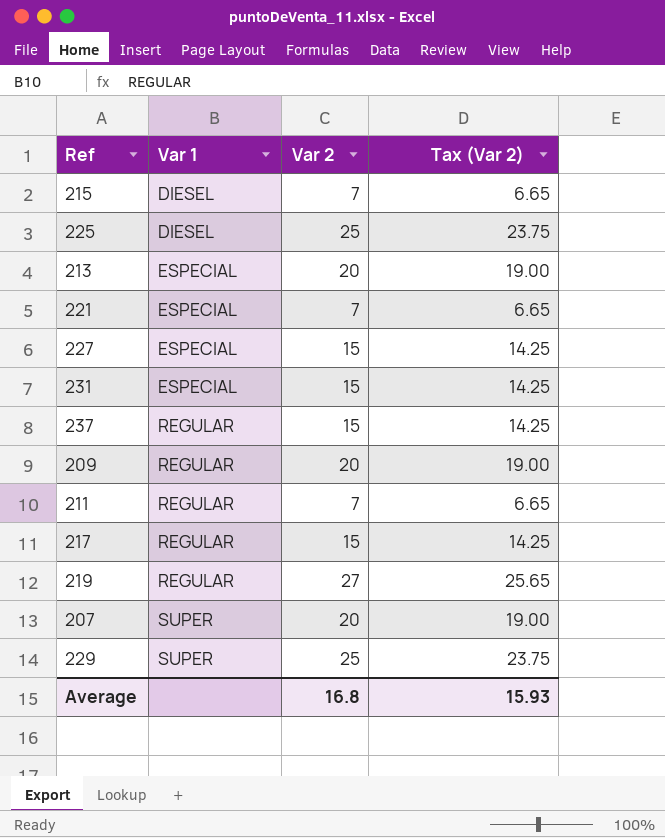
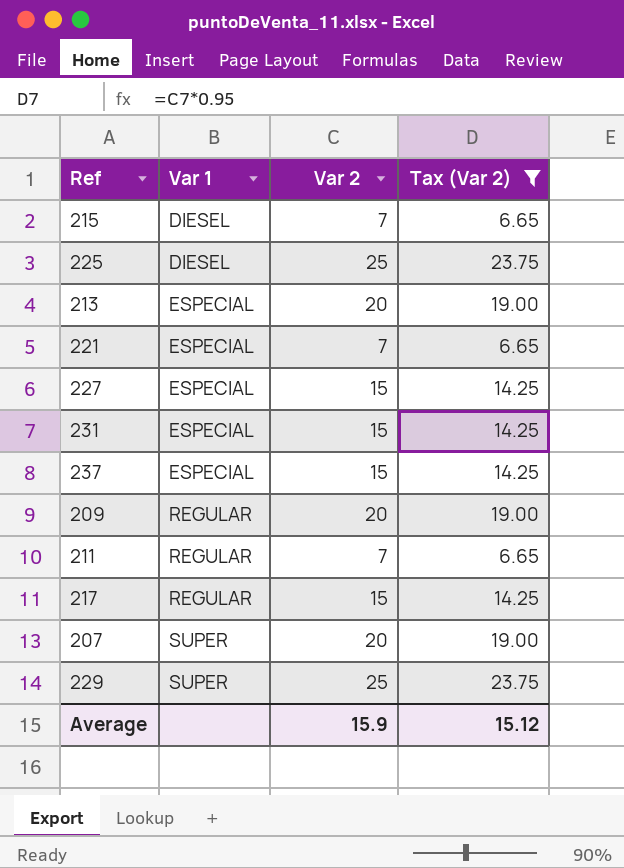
filter: none -> Tax (Var 2) != 25.65
237 | Var 1: REGULAR -> ESPECIAL
Average | Var 2: 16.8 -> 15.9
Average | Tax (Var 2): 15.93 -> 15.12

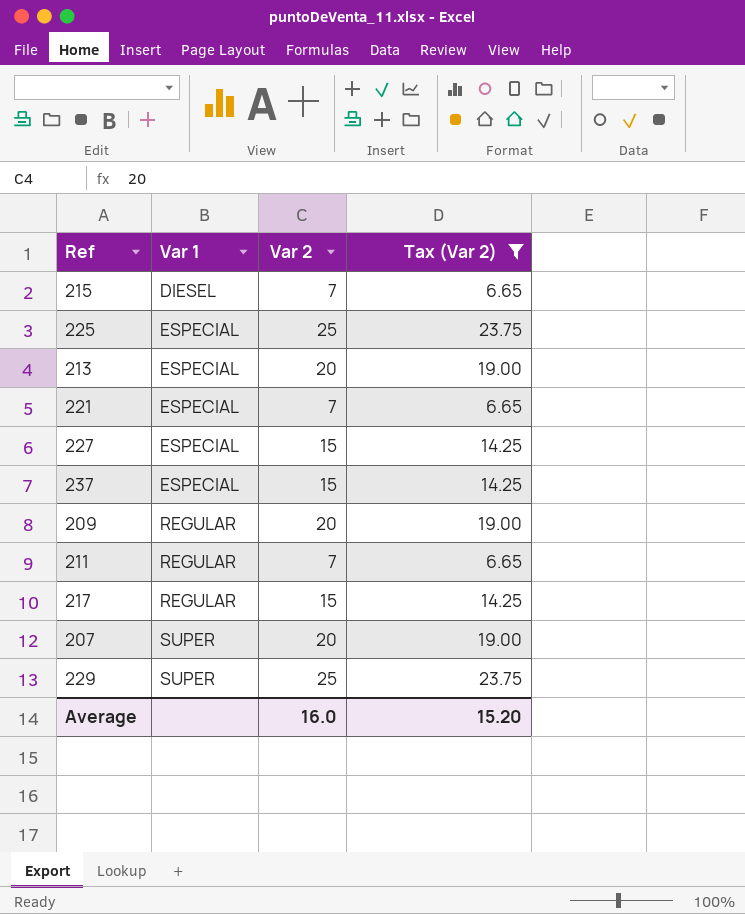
row 231: ESPECIAL | 15 | 14.25 -> none
225 | Var 1: DIESEL -> ESPECIAL
Average | Var 2: 15.9 -> 16.0
Average | Tax (Var 2): 15.12 -> 15.20

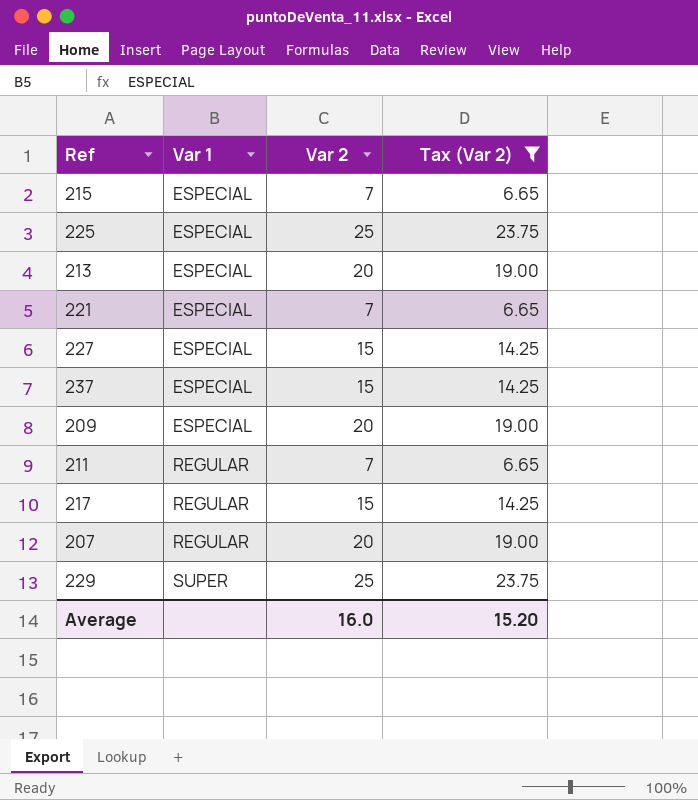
215 | Var 1: DIESEL -> ESPECIAL
209 | Var 1: REGULAR -> ESPECIAL
207 | Var 1: SUPER -> REGULAR

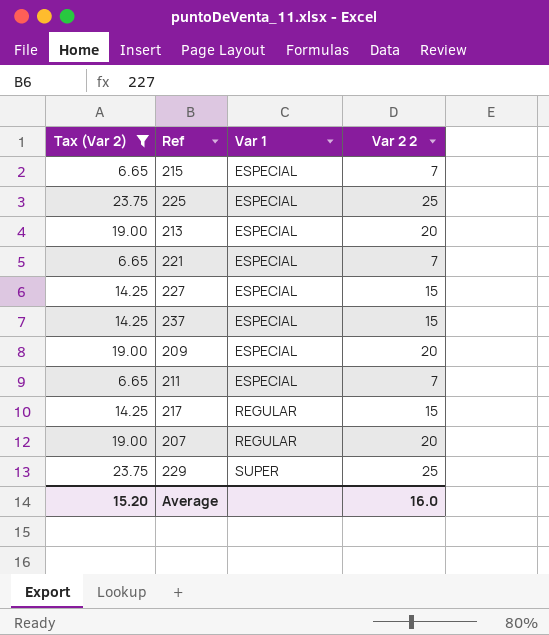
column Tax (Var 2) | position: 4 -> 1
column name: Var 2 -> Var 2 2
211 | Var 1: REGULAR -> ESPECIAL

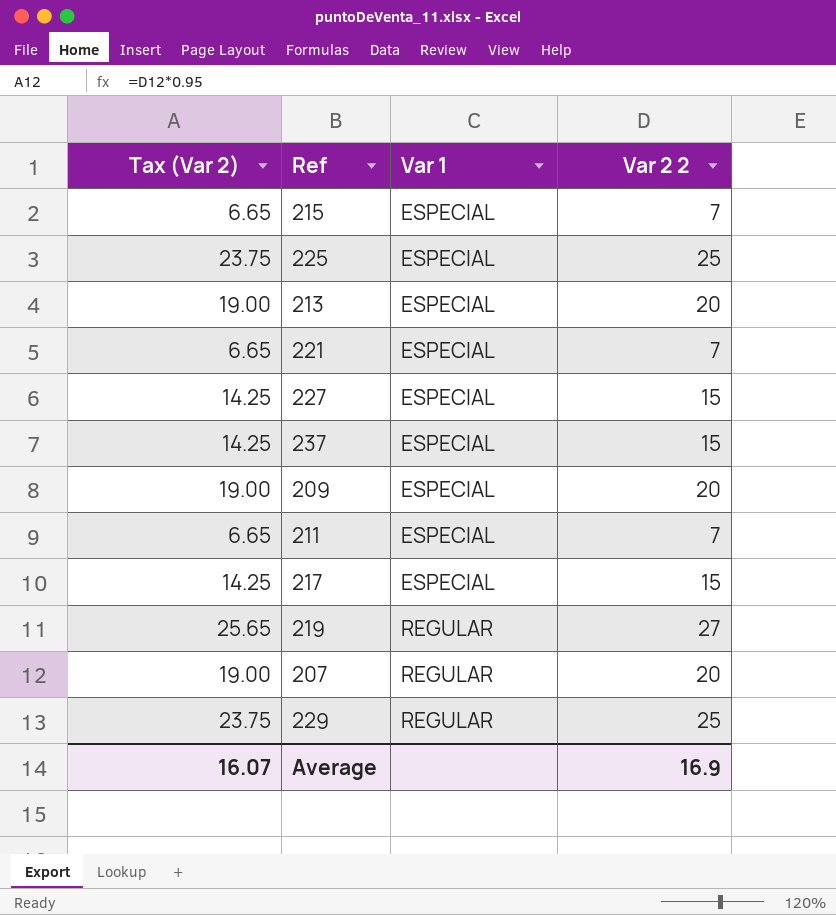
filter: Tax (Var 2) != 25.65 -> none
217 | Var 1: REGULAR -> ESPECIAL
229 | Var 1: SUPER -> REGULAR
Average | Tax (Var 2): 15.20 -> 16.07
Average | Var 2 2: 16.0 -> 16.9

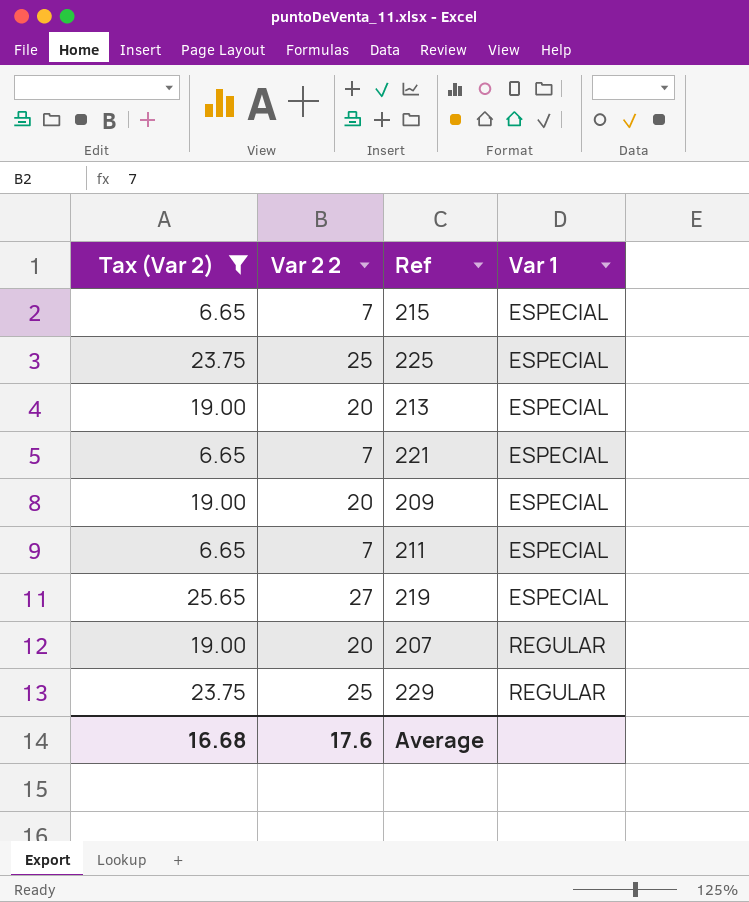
filter: none -> Tax (Var 2) != 14.25
column Var 2 2 | position: 4 -> 2
219 | Var 1: REGULAR -> ESPECIAL
Average | Tax (Var 2): 16.07 -> 16.68
Average | Var 2 2: 16.9 -> 17.6

